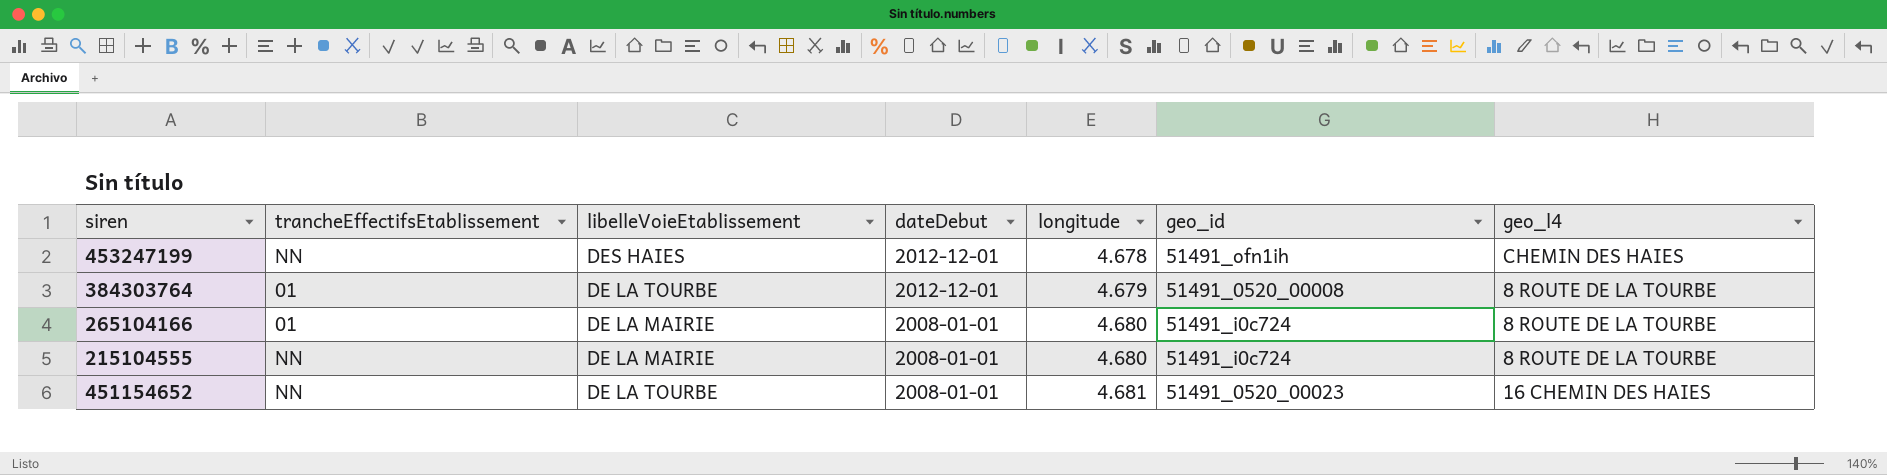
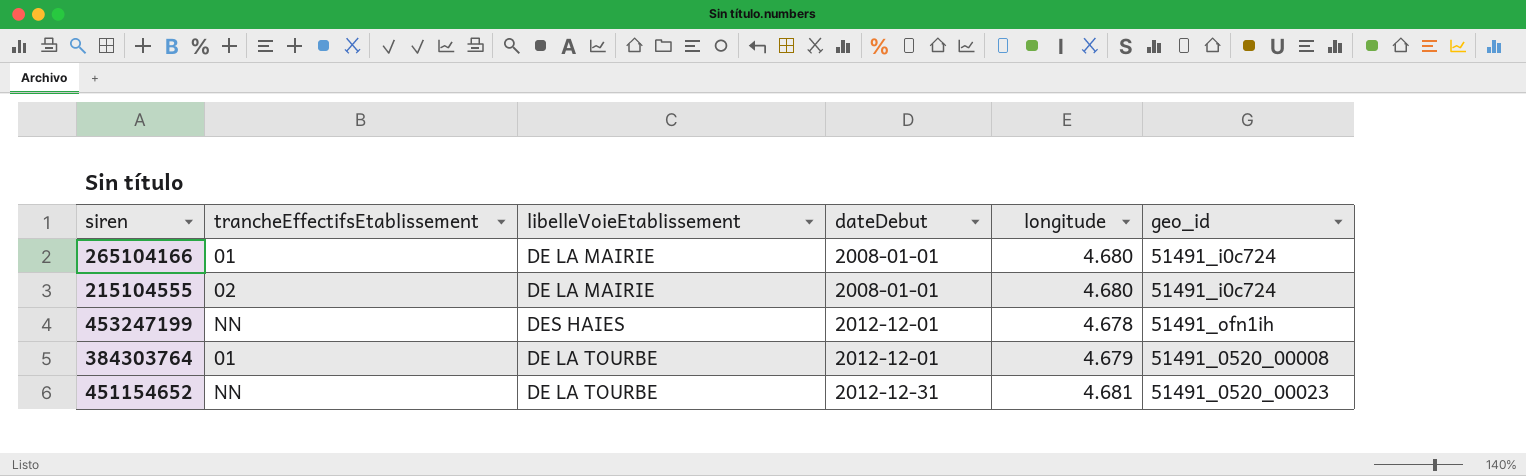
row order: dateDebut descending -> dateDebut ascending
column geo_l4 | position: 7 -> none
215104555 | trancheEffectifsEtablissement: NN -> 02
451154652 | dateDebut: 2008-01-01 -> 2012-12-31

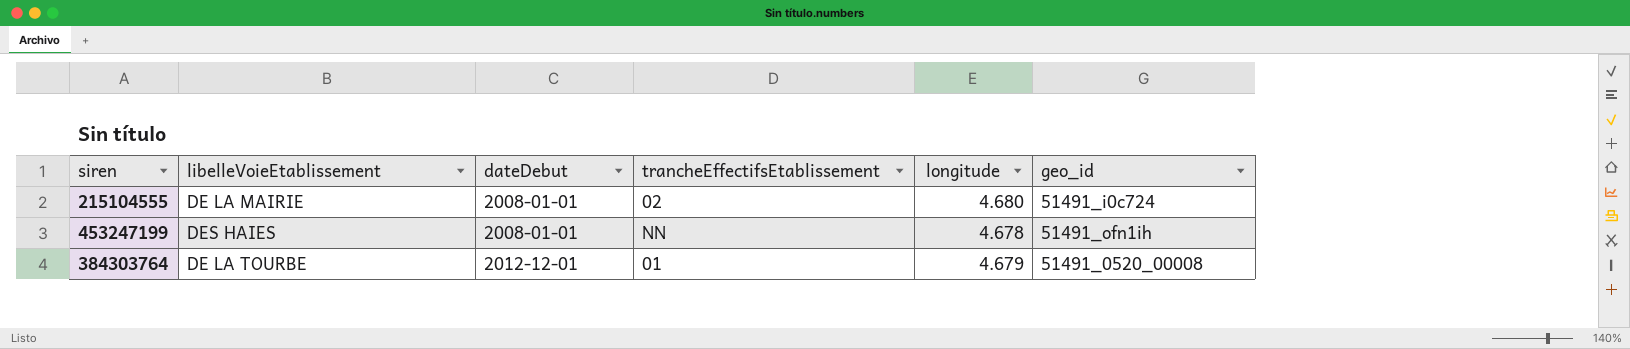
column trancheEffectifsEtablissement | position: 2 -> 4
row 265104166: 01 | DE LA MAIRIE | 2008-01-01 | 4.680 | 51491_i0c724 -> none
row 451154652: NN | DE LA TOURBE | 2012-12-31 | 4.681 | 51491_0520_00023 -> none
453247199 | dateDebut: 2012-12-01 -> 2008-01-01

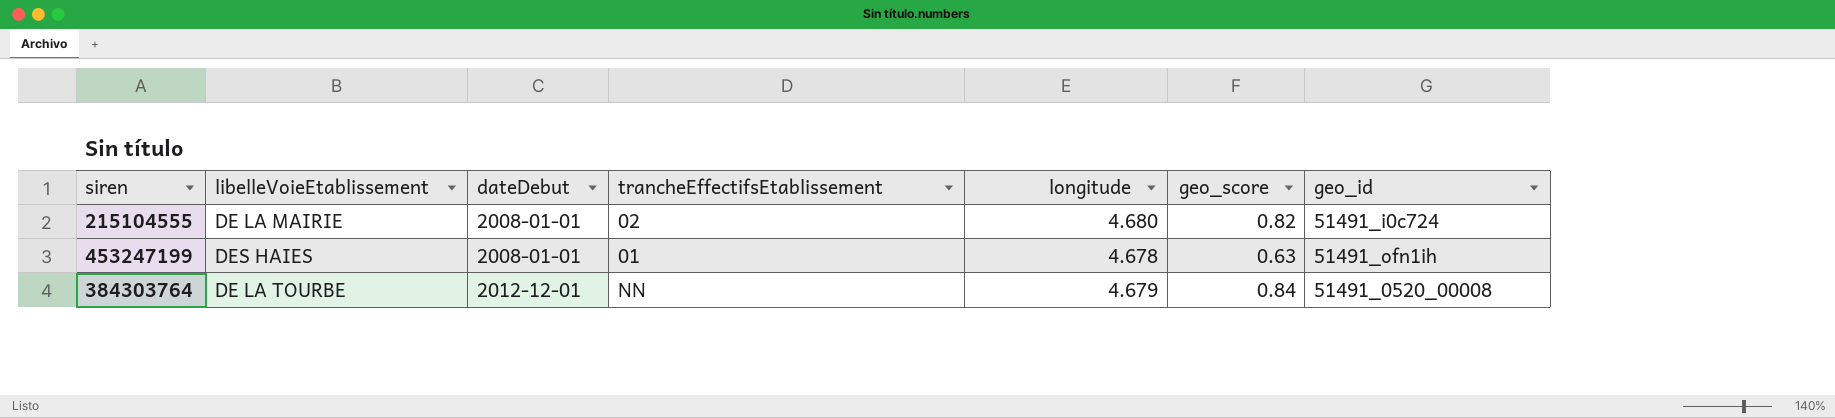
column geo_score | position: none -> 6
453247199 | trancheEffectifsEtablissement: NN -> 01
384303764 | trancheEffectifsEtablissement: 01 -> NN

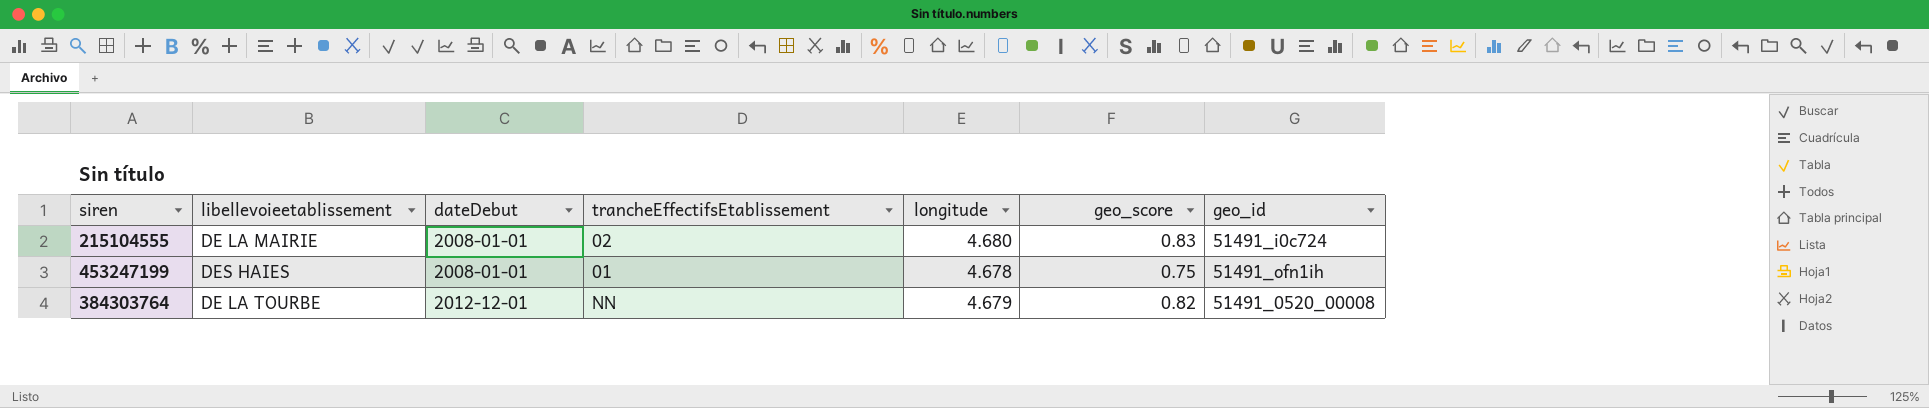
column name: libelleVoieEtablissement -> libellevoieetablissement
215104555 | geo_score: 0.82 -> 0.83
453247199 | geo_score: 0.63 -> 0.75
384303764 | geo_score: 0.84 -> 0.82

